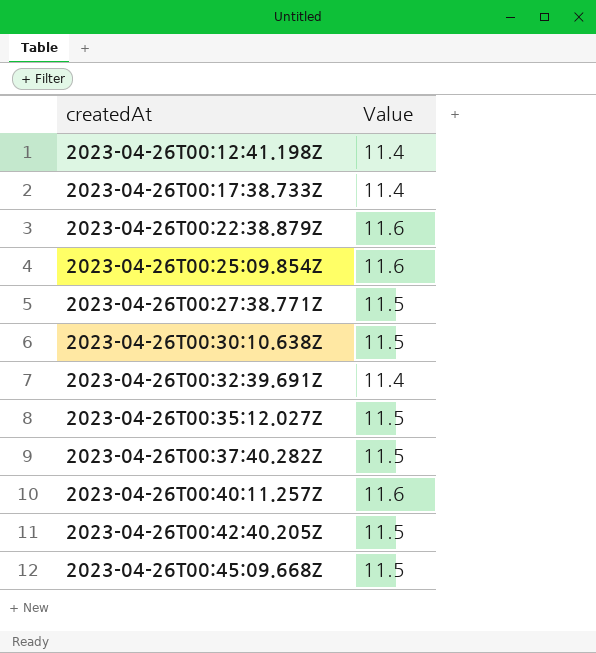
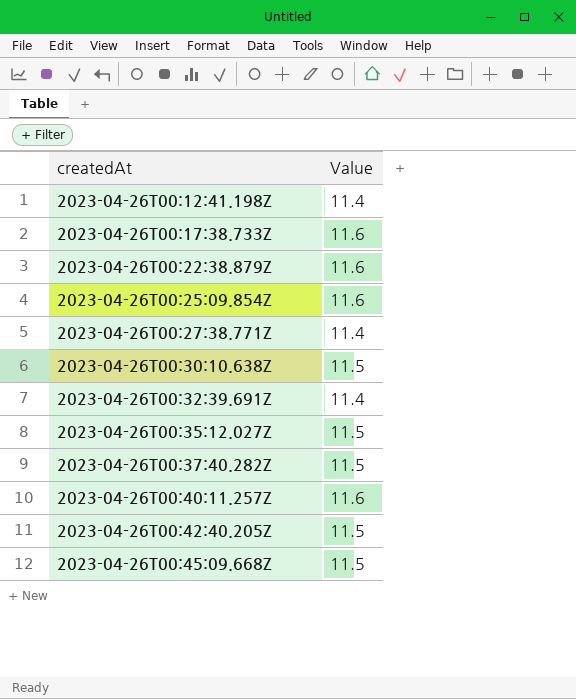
2023-04-26T00:17:38.733Z | Value: 11.4 -> 11.6
2023-04-26T00:27:38.771Z | Value: 11.5 -> 11.4

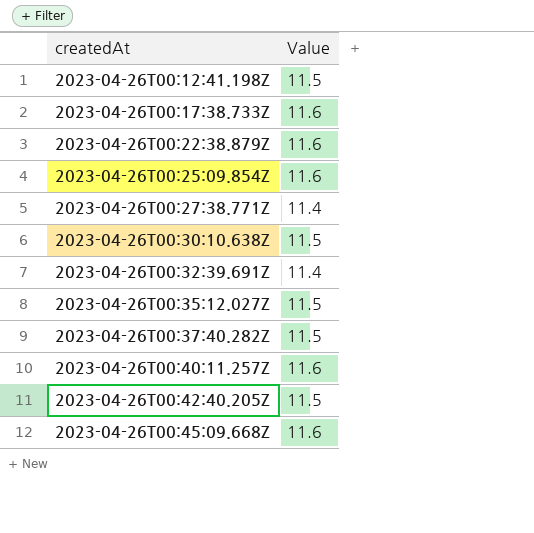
2023-04-26T00:12:41.198Z | Value: 11.4 -> 11.5
2023-04-26T00:45:09.668Z | Value: 11.5 -> 11.6

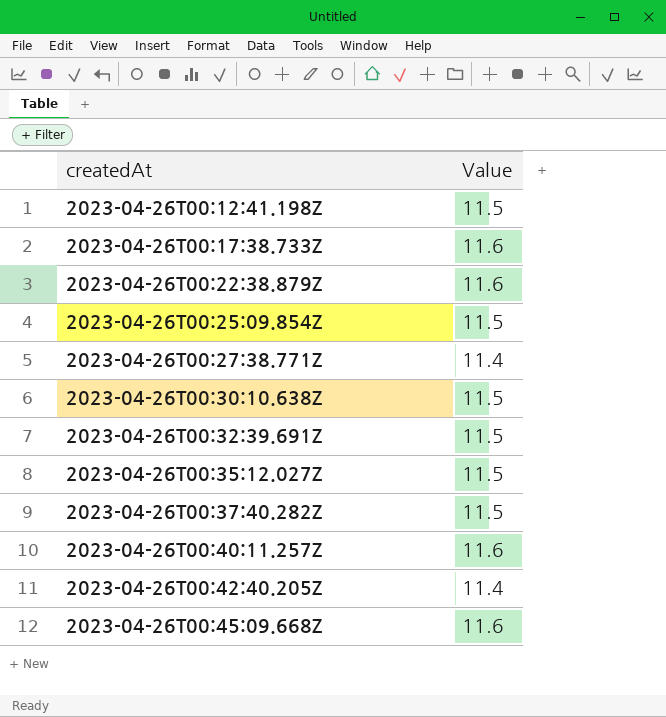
2023-04-26T00:25:09.854Z | Value: 11.6 -> 11.5
2023-04-26T00:32:39.691Z | Value: 11.4 -> 11.5
2023-04-26T00:42:40.205Z | Value: 11.5 -> 11.4

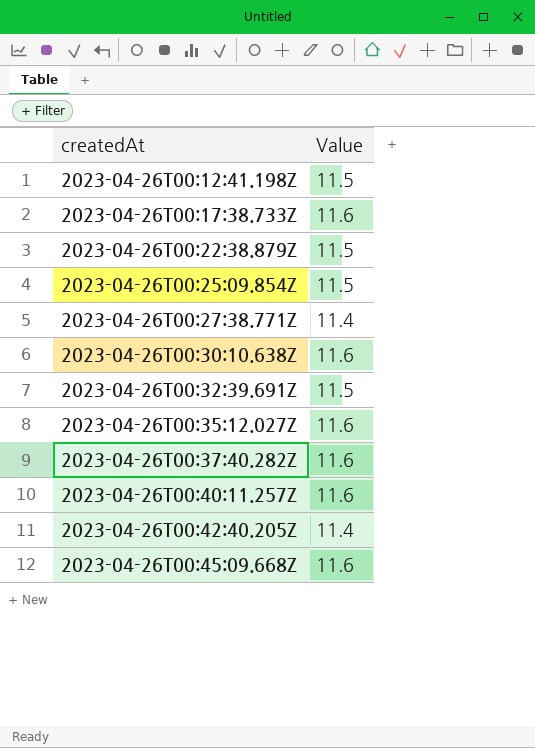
2023-04-26T00:22:38.879Z | Value: 11.6 -> 11.5
2023-04-26T00:30:10.638Z | Value: 11.5 -> 11.6
2023-04-26T00:35:12.027Z | Value: 11.5 -> 11.6
2023-04-26T00:37:40.282Z | Value: 11.5 -> 11.6

